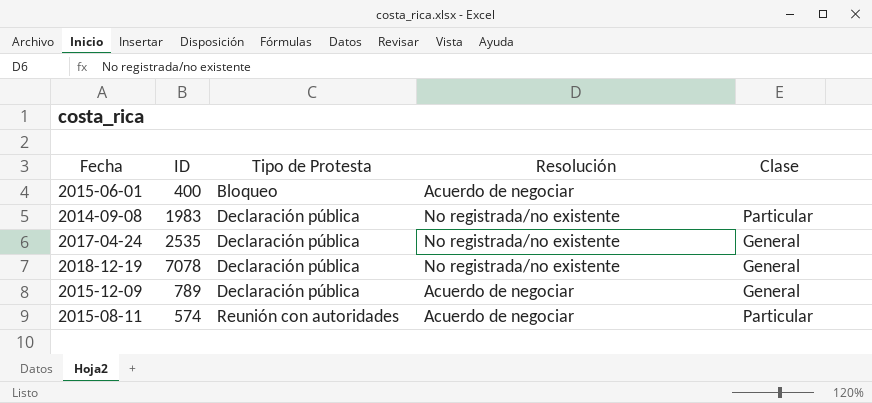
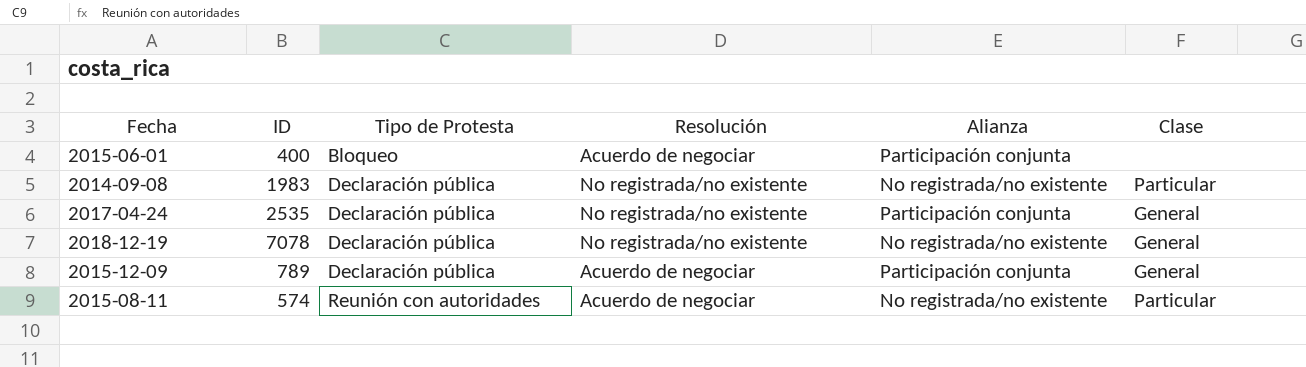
column Alianza | position: none -> 5

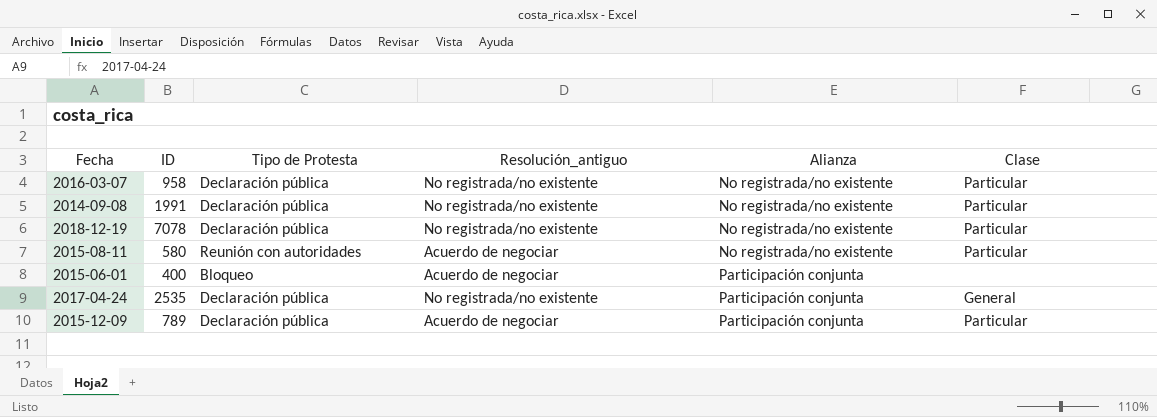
row order: Tipo de Protesta ascending -> Alianza ascending
column name: Resolución -> Resolución_antiguo
row 2016-03-07: none -> 958 | Declaración pública | No registrada/no existente | No registrada/no existente | Particular
2014-09-08 | ID: 1983 -> 1991
2018-12-19 | Clase: General -> Particular
2015-08-11 | ID: 574 -> 580
2015-12-09 | Clase: General -> Particular

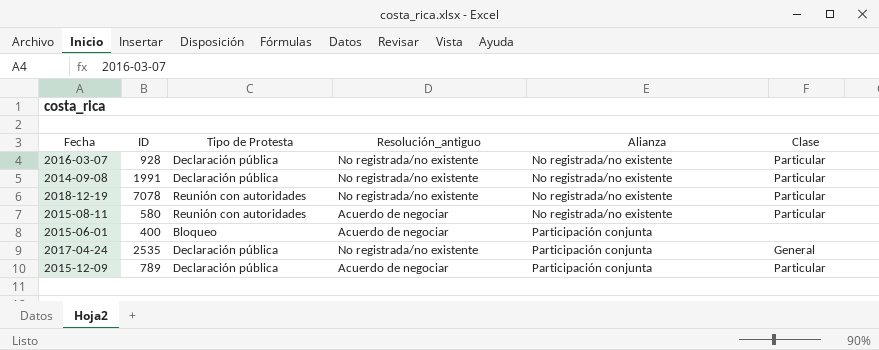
2016-03-07 | ID: 958 -> 928
2018-12-19 | Tipo de Protesta: Declaración pública -> Reunión con autoridades

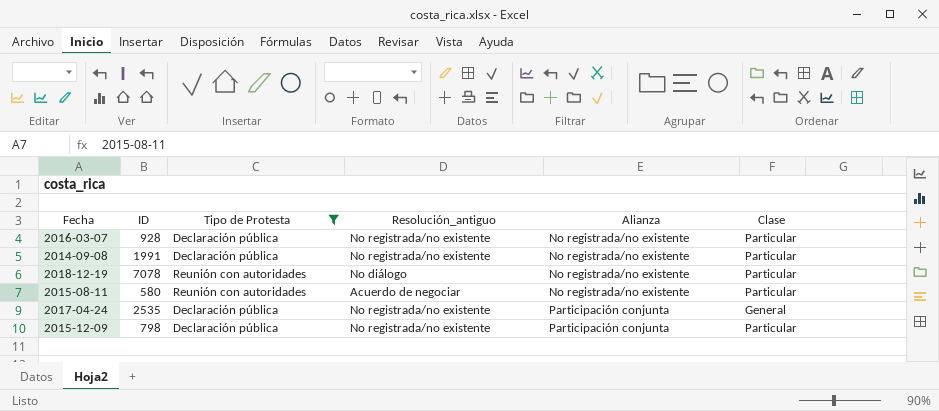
filter: none -> Tipo de Protesta != Bloqueo
2018-12-19 | Resolución_antiguo: No registrada/no existente -> No diálogo
2015-12-09 | ID: 789 -> 798
2015-12-09 | Resolución_antiguo: Acuerdo de negociar -> No registrada/no existente

